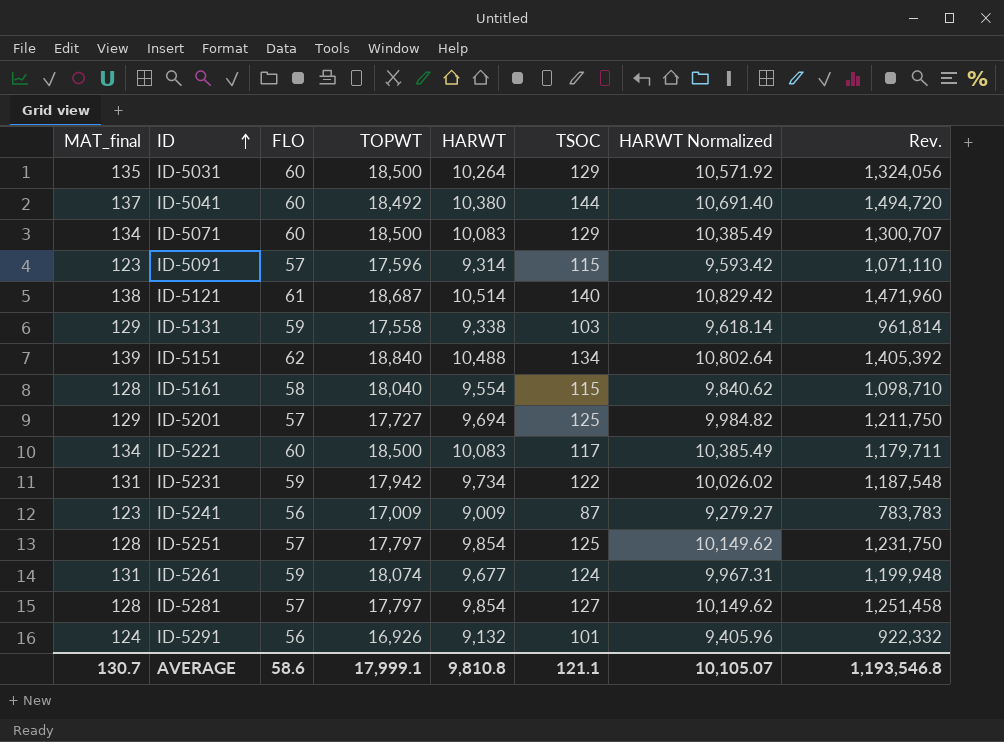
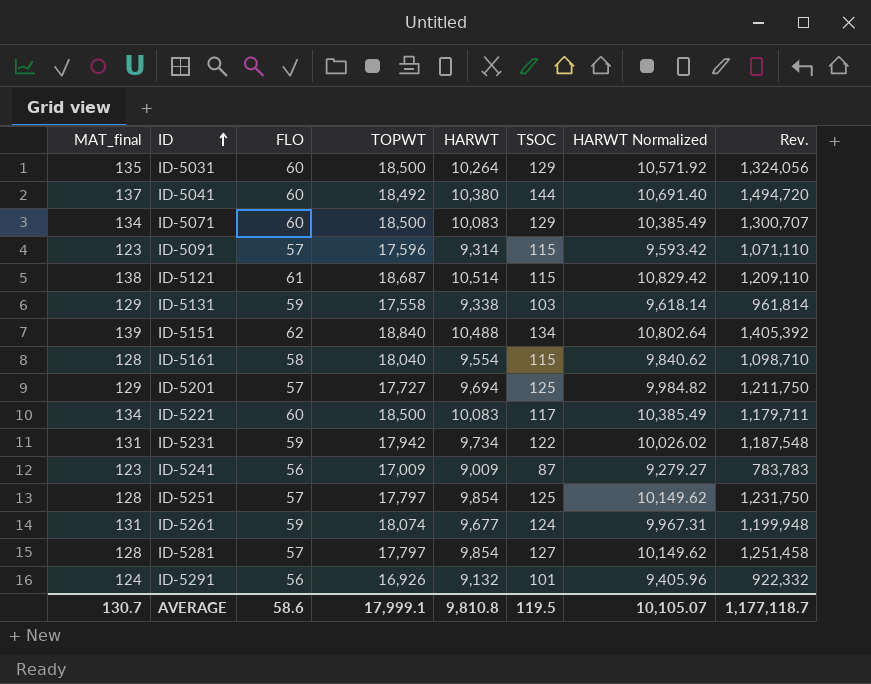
ID-5121 | TSOC: 140 -> 115
ID-5121 | Rev.: 1,471,960 -> 1,209,110
AVERAGE | TSOC: 121.1 -> 119.5
AVERAGE | Rev.: 1,193,546.8 -> 1,177,118.7

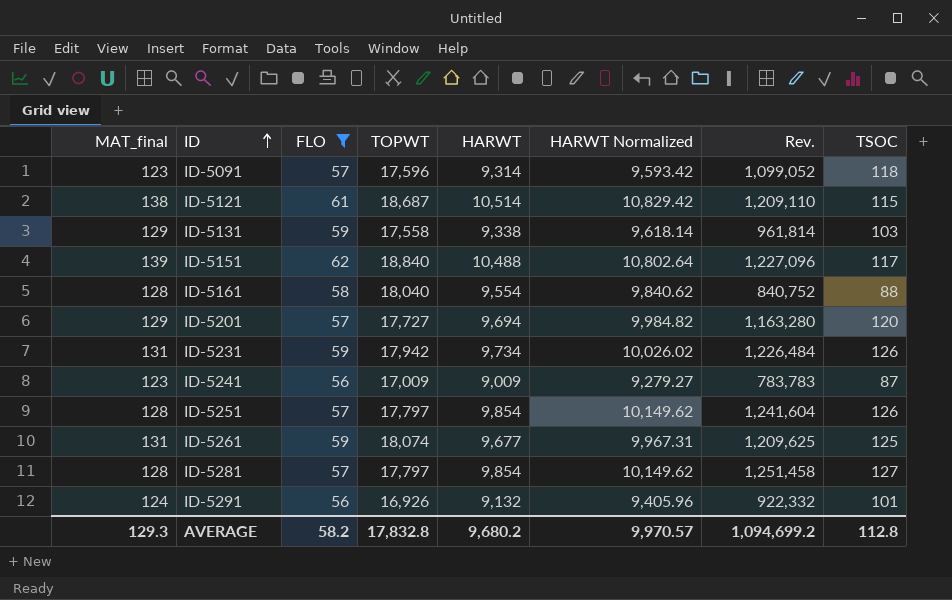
filter: none -> FLO != 60
column TSOC | position: 6 -> 8
ID-5091 | Rev.: 1,071,110 -> 1,099,052
ID-5091 | TSOC: 115 -> 118
ID-5151 | Rev.: 1,405,392 -> 1,227,096
ID-5151 | TSOC: 134 -> 117
ID-5161 | Rev.: 1,098,710 -> 840,752
ID-5161 | TSOC: 115 -> 88
ID-5201 | Rev.: 1,211,750 -> 1,163,280
ID-5201 | TSOC: 125 -> 120
ID-5231 | Rev.: 1,187,548 -> 1,226,484
ID-5231 | TSOC: 122 -> 126
ID-5251 | Rev.: 1,231,750 -> 1,241,604
ID-5251 | TSOC: 125 -> 126
ID-5261 | Rev.: 1,199,948 -> 1,209,625
ID-5261 | TSOC: 124 -> 125
AVERAGE | MAT_final: 130.7 -> 129.3
AVERAGE | FLO: 58.6 -> 58.2
AVERAGE | TOPWT: 17,999.1 -> 17,832.8
AVERAGE | HARWT: 9,810.8 -> 9,680.2
AVERAGE | HARWT Normalized: 10,105.07 -> 9,970.57
AVERAGE | Rev.: 1,177,118.7 -> 1,094,699.2
AVERAGE | TSOC: 119.5 -> 112.8

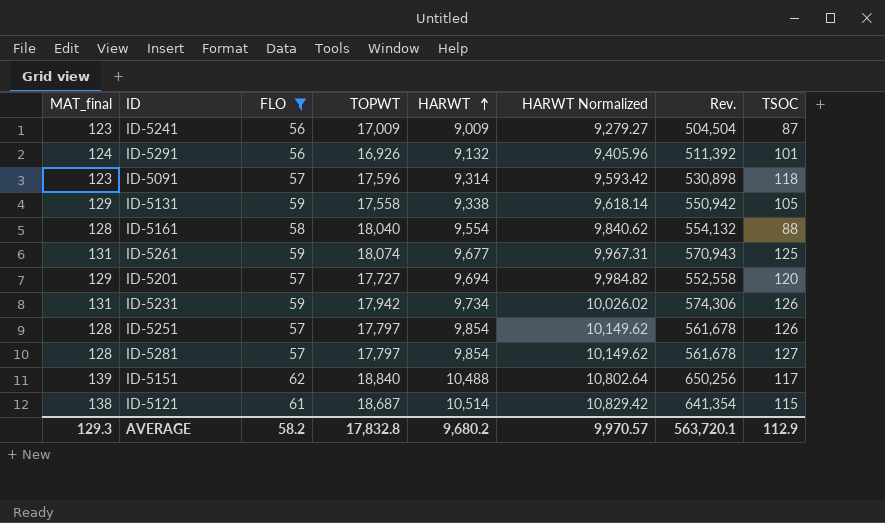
row order: ID ascending -> HARWT ascending
column Rev. | formula: [HARWT] * [TSOC] -> [FLO] * [HARWT]
ID-5131 | TSOC: 103 -> 105
AVERAGE | Rev.: 1,094,699.2 -> 563,720.1
AVERAGE | TSOC: 112.8 -> 112.9

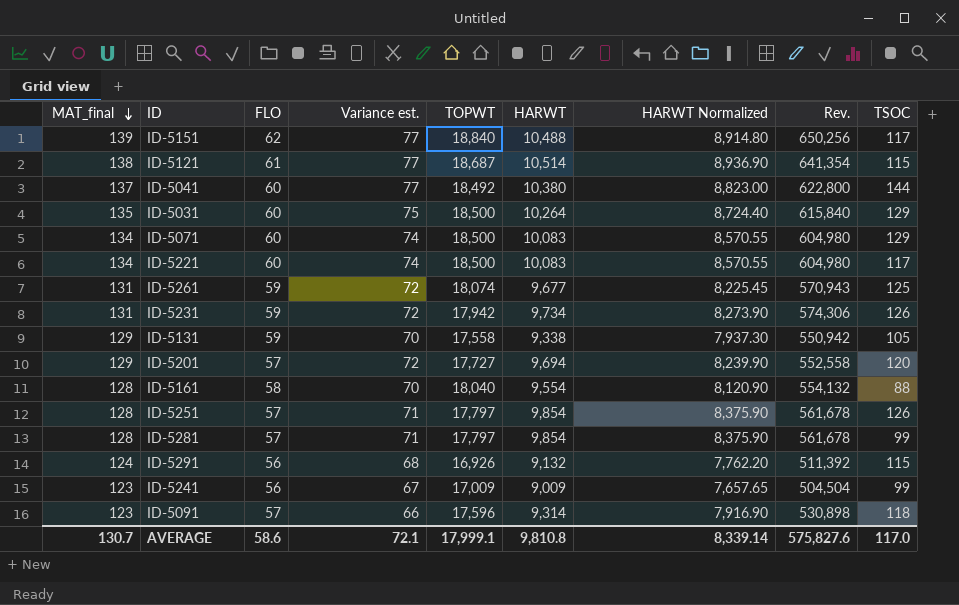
filter: FLO != 60 -> none
row order: HARWT ascending -> MAT_final descending
column Variance est. | formula: none -> [MAT_final] - [FLO]
column HARWT Normalized | formula: [HARWT] * 1.03 -> [HARWT] * 0.85
ID-5281 | TSOC: 127 -> 99
ID-5291 | TSOC: 101 -> 115
ID-5241 | TSOC: 87 -> 99
AVERAGE | MAT_final: 129.3 -> 130.7
AVERAGE | FLO: 58.2 -> 58.6
AVERAGE | TOPWT: 17,832.8 -> 17,999.1
AVERAGE | HARWT: 9,680.2 -> 9,810.8
AVERAGE | HARWT Normalized: 9,970.57 -> 8,339.14
AVERAGE | Rev.: 563,720.1 -> 575,827.6
AVERAGE | TSOC: 112.9 -> 117.0

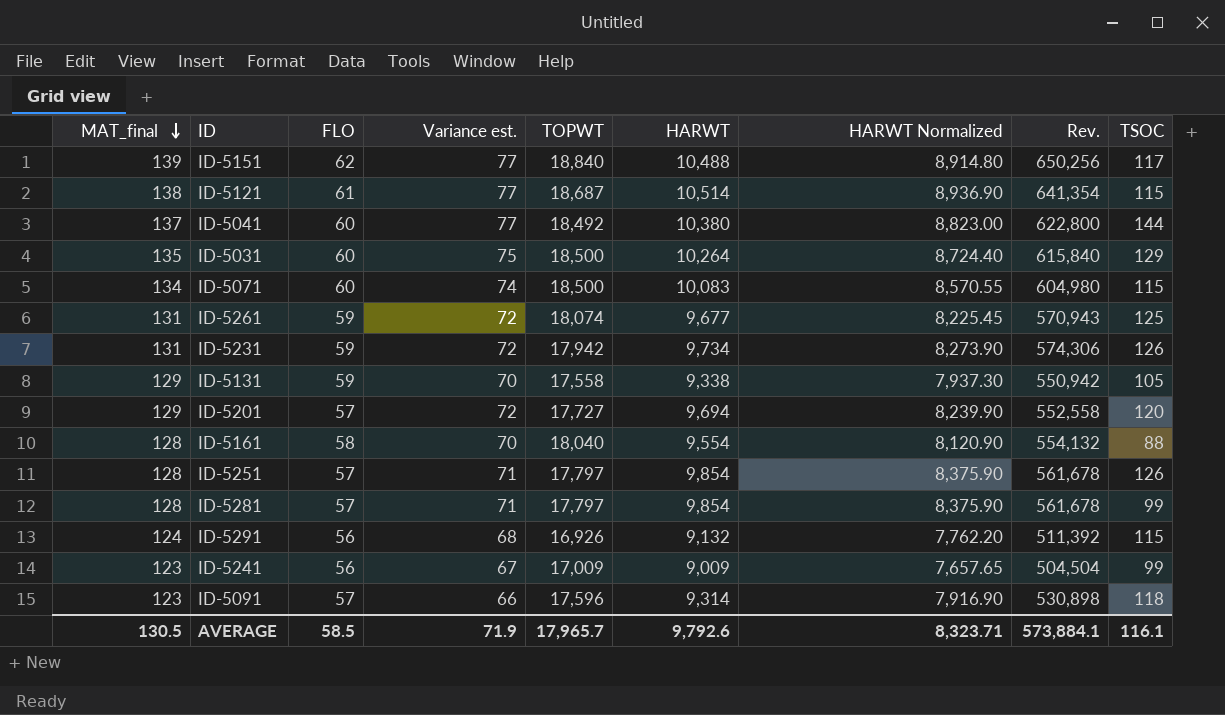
row ID-5221: 134 | 60 | 74 | 18,500 | 10,083 | 8,570.55 | 604,980 | 117 -> none
ID-5071 | TSOC: 129 -> 115
AVERAGE | MAT_final: 130.7 -> 130.5
AVERAGE | FLO: 58.6 -> 58.5
AVERAGE | Variance est.: 72.1 -> 71.9
AVERAGE | TOPWT: 17,999.1 -> 17,965.7
AVERAGE | HARWT: 9,810.8 -> 9,792.6
AVERAGE | HARWT Normalized: 8,339.14 -> 8,323.71
AVERAGE | Rev.: 575,827.6 -> 573,884.1
AVERAGE | TSOC: 117.0 -> 116.1

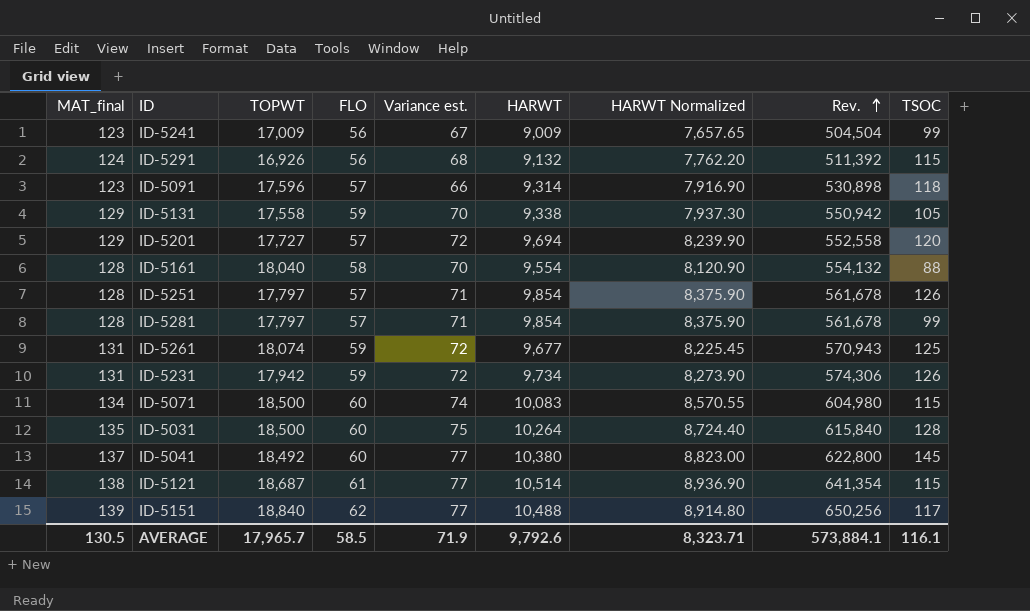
row order: MAT_final descending -> Rev. ascending
column TOPWT | position: 5 -> 3
ID-5031 | TSOC: 129 -> 128
ID-5041 | TSOC: 144 -> 145

